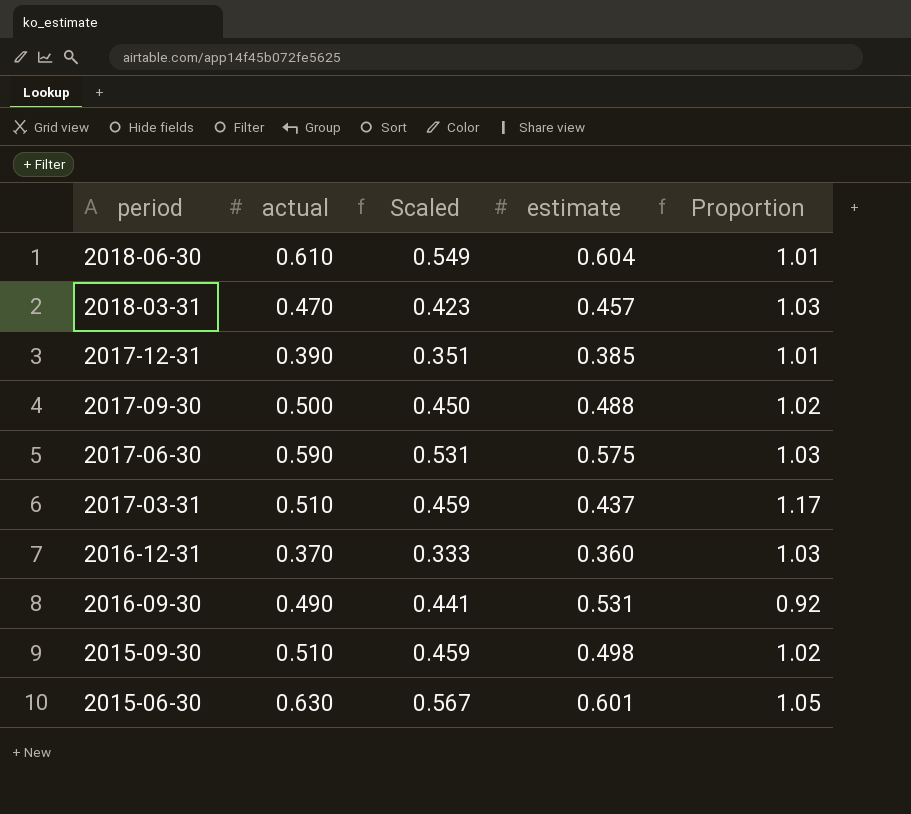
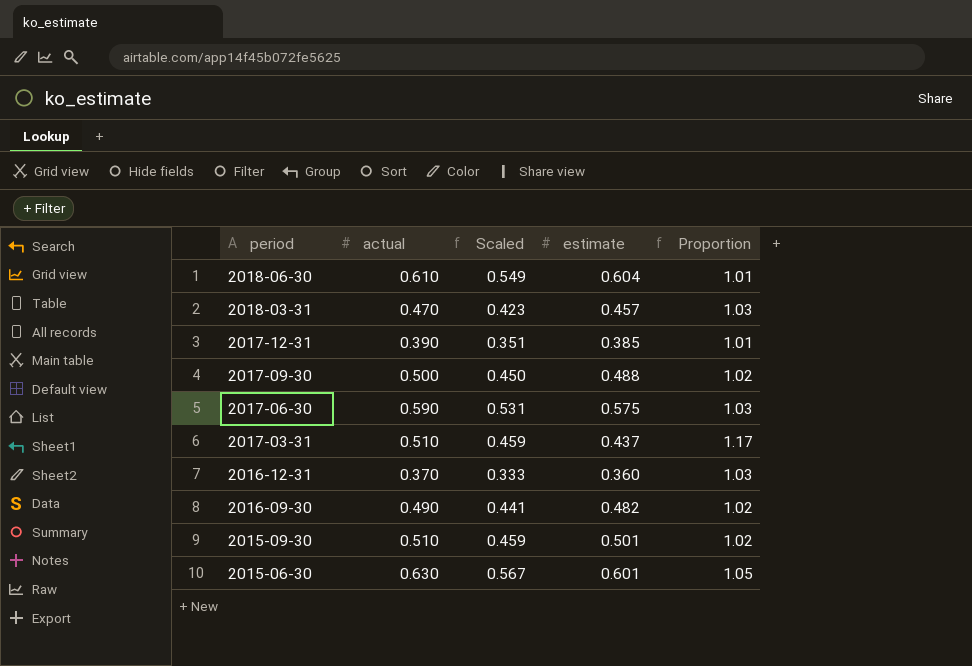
2016-09-30 | estimate: 0.531 -> 0.482
2016-09-30 | Proportion: 0.92 -> 1.02
2015-09-30 | estimate: 0.498 -> 0.501

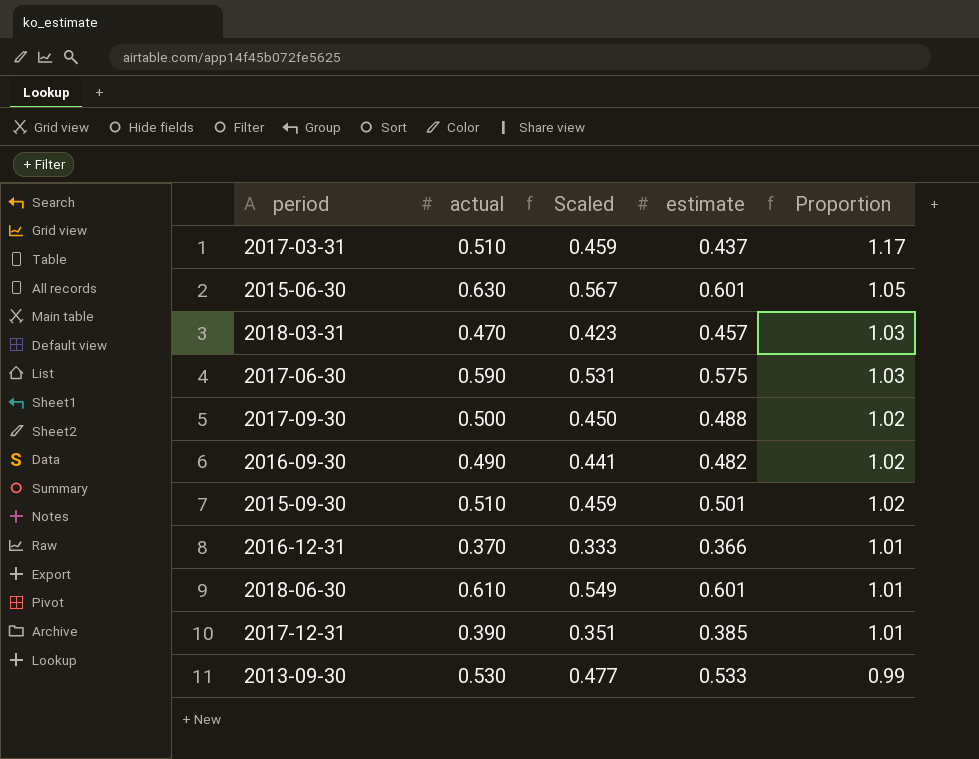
row order: period descending -> Proportion descending
2016-12-31 | estimate: 0.360 -> 0.366
2016-12-31 | Proportion: 1.03 -> 1.01
2018-06-30 | estimate: 0.604 -> 0.601
row 2013-09-30: none -> 0.530 | 0.477 | 0.533 | 0.99

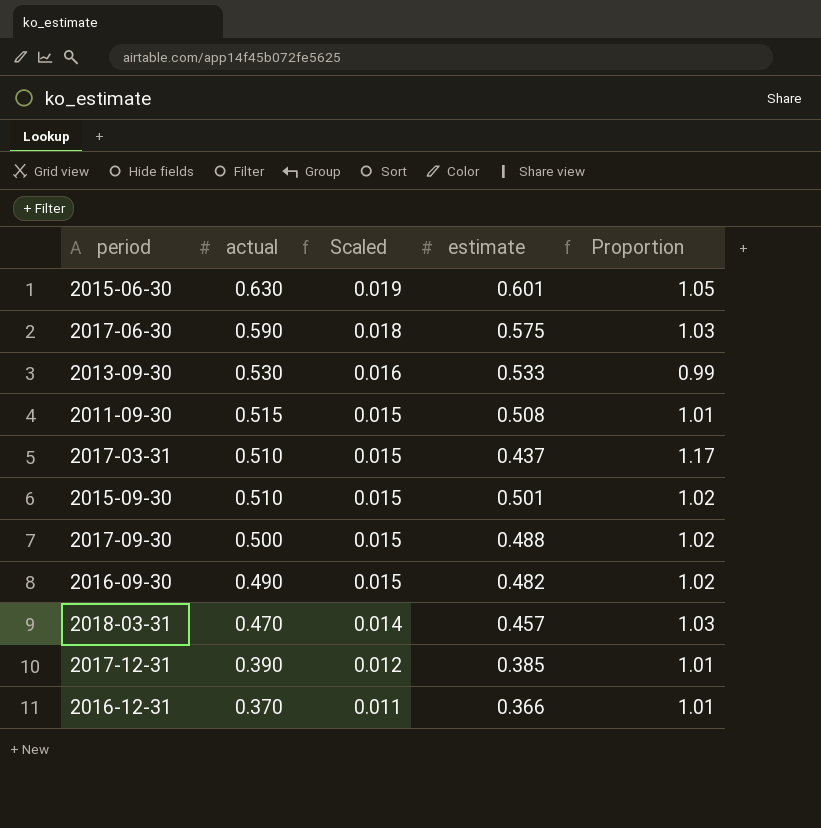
row order: Proportion descending -> actual descending
column Scaled | formula: [actual] * 0.9 -> [actual] * 0.03
row 2018-06-30: 0.610 | 0.549 | 0.601 | 1.01 -> none
row 2011-09-30: none -> 0.515 | 0.015 | 0.508 | 1.01

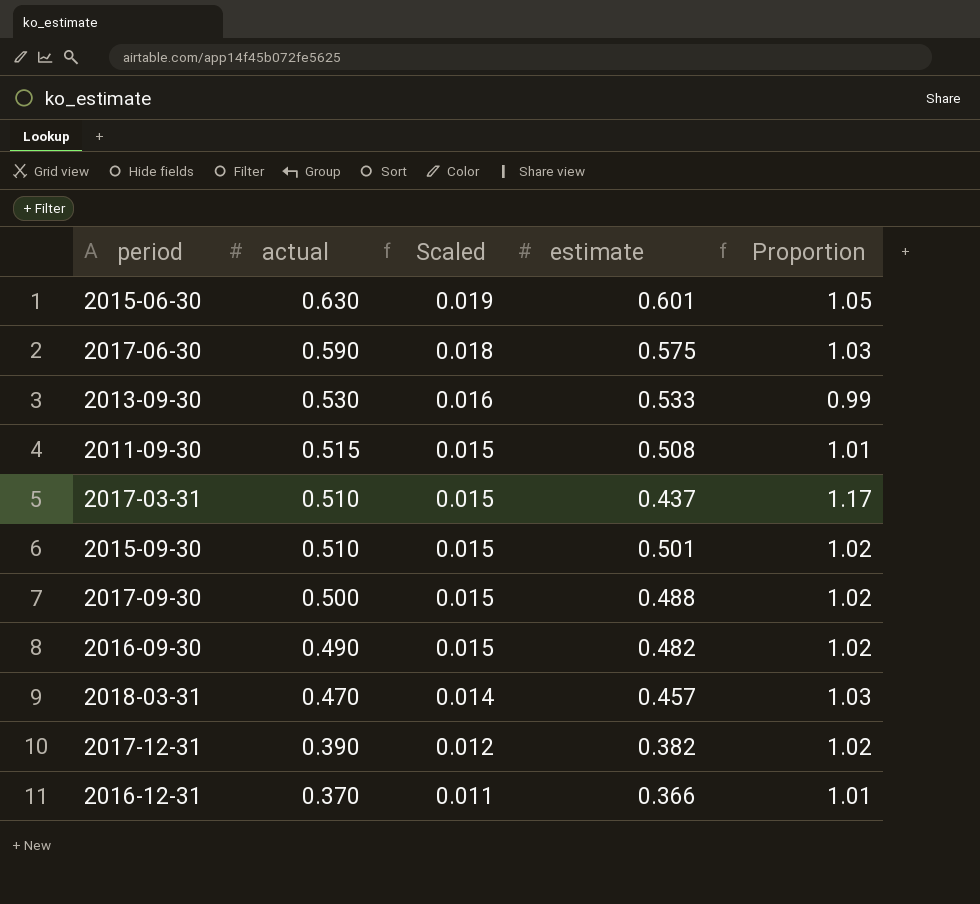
2017-12-31 | estimate: 0.385 -> 0.382
2017-12-31 | Proportion: 1.01 -> 1.02

